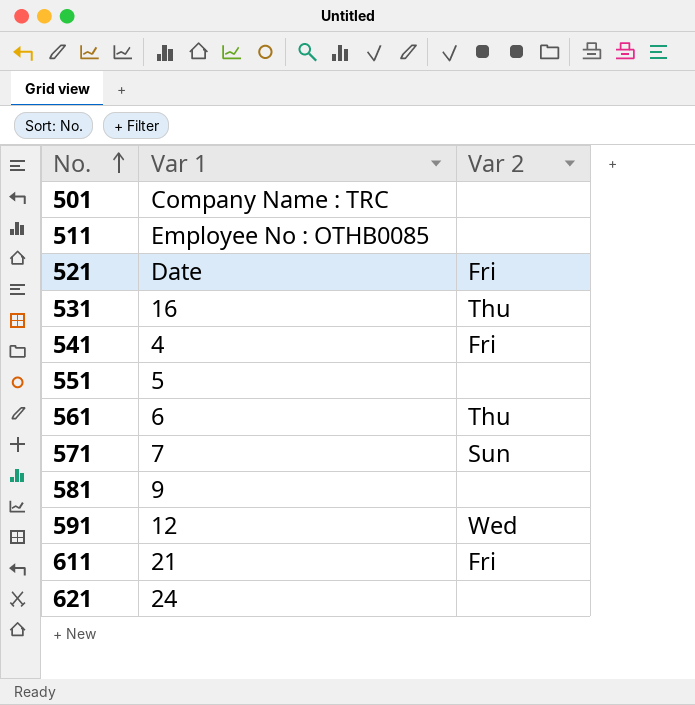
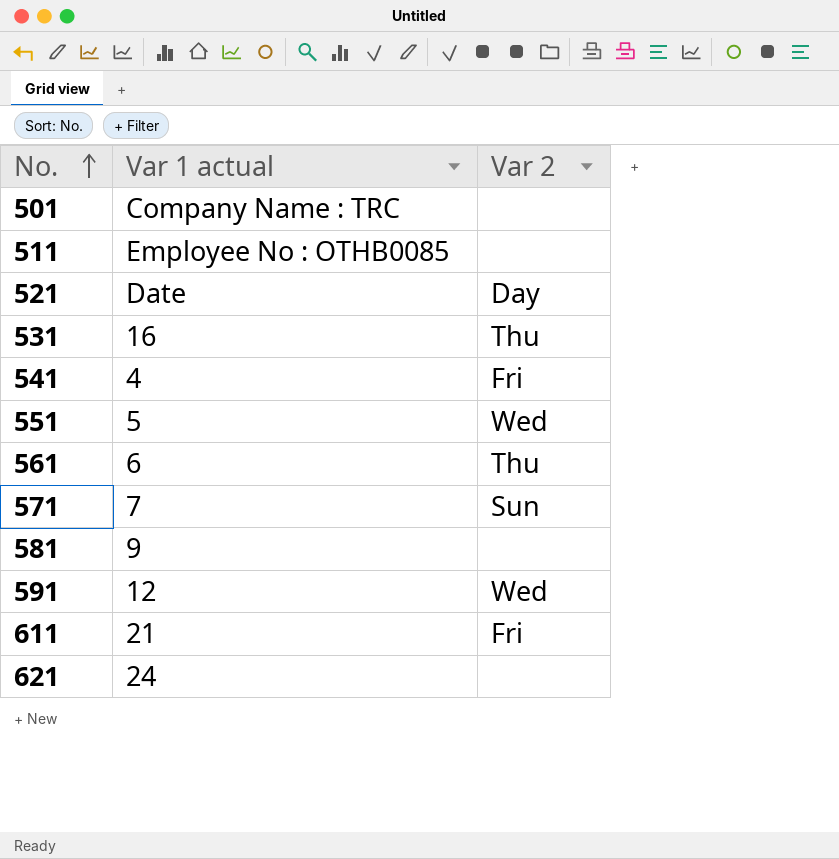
column name: Var 1 -> Var 1 actual
521 | Var 2: Fri -> Day
551 | Var 2: none -> Wed

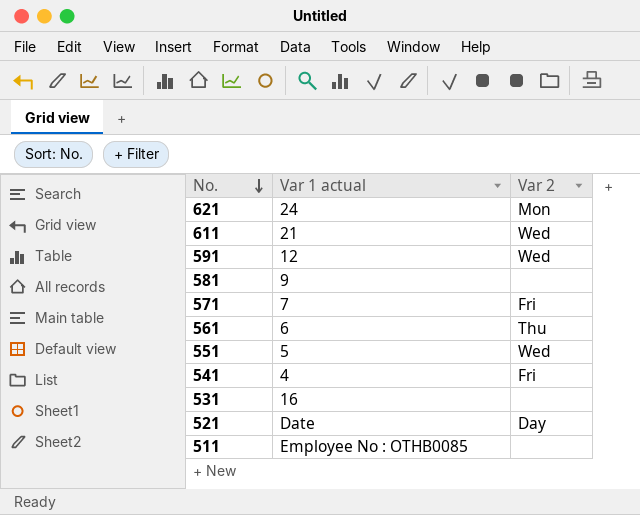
row order: No. ascending -> No. descending
row 501: Company Name : TRC | none -> none
621 | Var 2: none -> Mon
611 | Var 2: Fri -> Wed
571 | Var 2: Sun -> Fri
531 | Var 2: Thu -> none

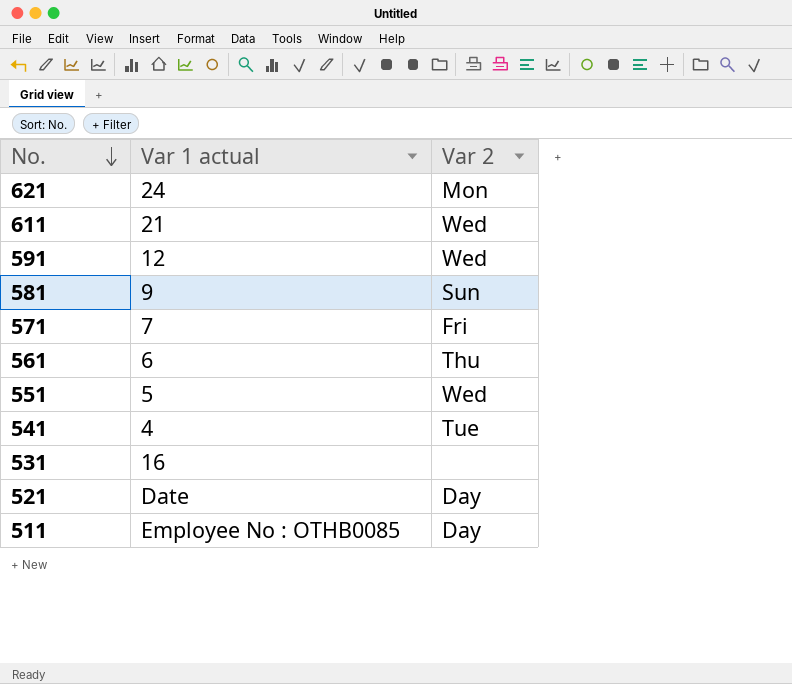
581 | Var 2: none -> Sun
541 | Var 2: Fri -> Tue
511 | Var 2: none -> Day

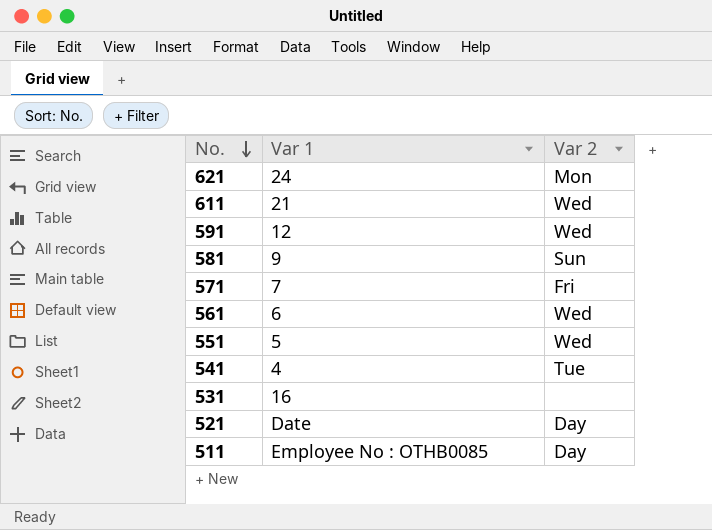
column name: Var 1 actual -> Var 1
561 | Var 2: Thu -> Wed

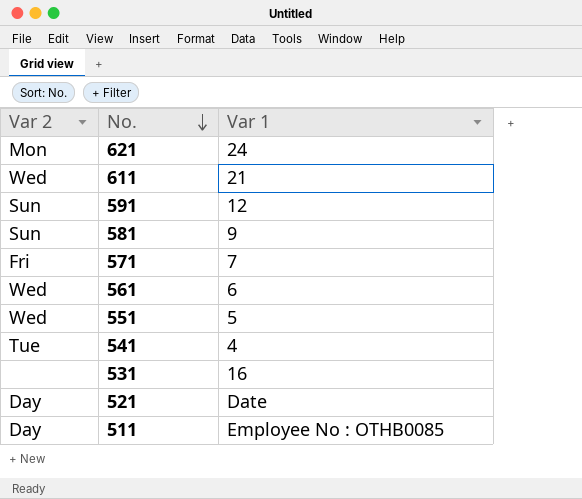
column Var 2 | position: 3 -> 1
591 | Var 2: Wed -> Sun

